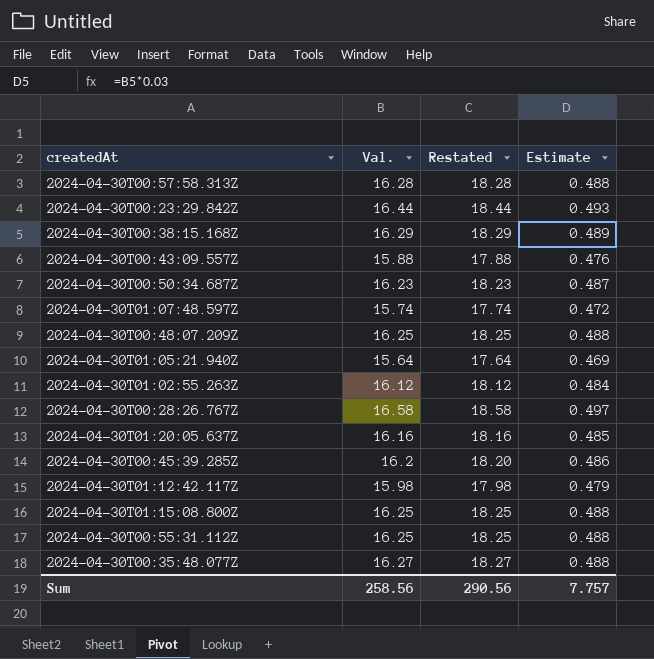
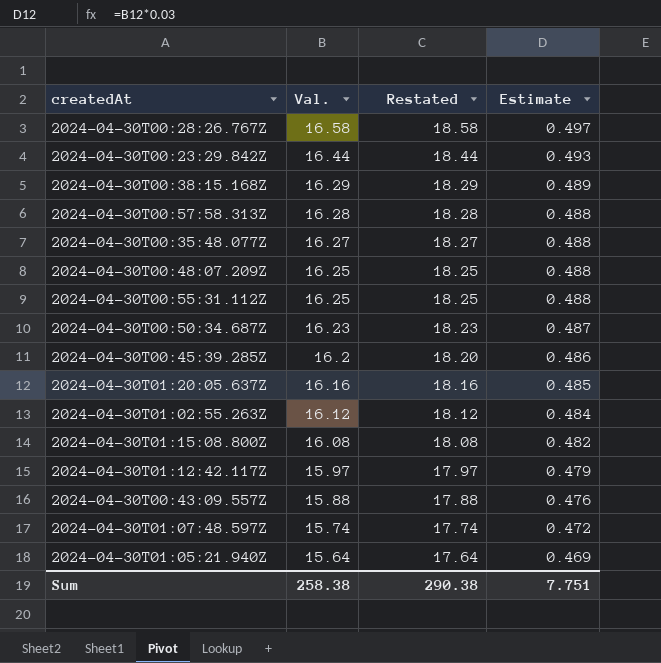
row order: none -> Val. descending
2024-04-30T01:15:08.800Z | Val.: 16.25 -> 16.08
2024-04-30T01:15:08.800Z | Restated: 18.25 -> 18.08
2024-04-30T01:15:08.800Z | Estimate: 0.488 -> 0.482
2024-04-30T01:12:42.117Z | Val.: 15.98 -> 15.97
2024-04-30T01:12:42.117Z | Restated: 17.98 -> 17.97
Sum | Val.: 258.56 -> 258.38
Sum | Restated: 290.56 -> 290.38
Sum | Estimate: 7.757 -> 7.751

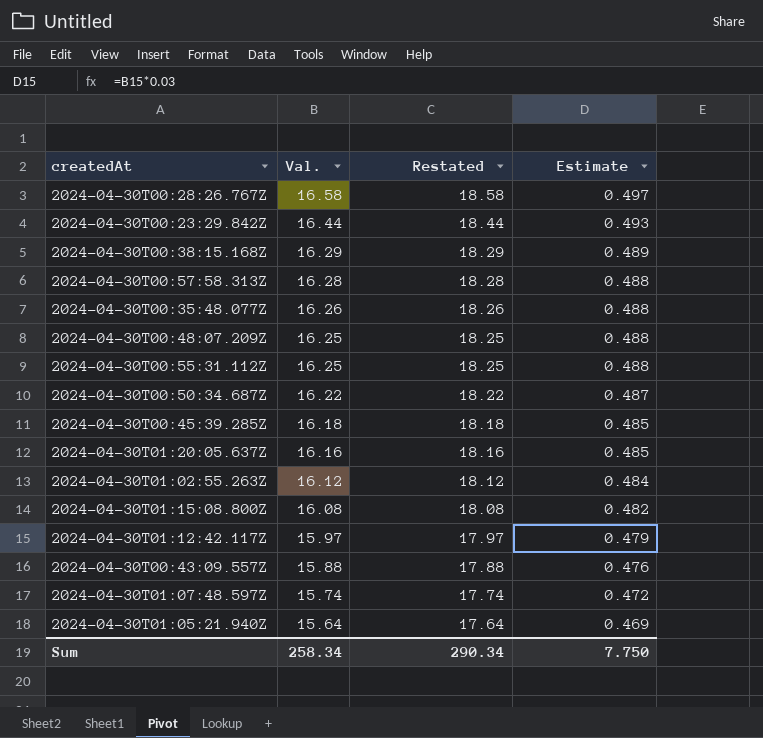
2024-04-30T00:35:48.077Z | Val.: 16.27 -> 16.26
2024-04-30T00:35:48.077Z | Restated: 18.27 -> 18.26
2024-04-30T00:50:34.687Z | Val.: 16.23 -> 16.22
2024-04-30T00:50:34.687Z | Restated: 18.23 -> 18.22
2024-04-30T00:45:39.285Z | Val.: 16.2 -> 16.18
2024-04-30T00:45:39.285Z | Restated: 18.20 -> 18.18
2024-04-30T00:45:39.285Z | Estimate: 0.486 -> 0.485
Sum | Val.: 258.38 -> 258.34
Sum | Restated: 290.38 -> 290.34
Sum | Estimate: 7.751 -> 7.750

